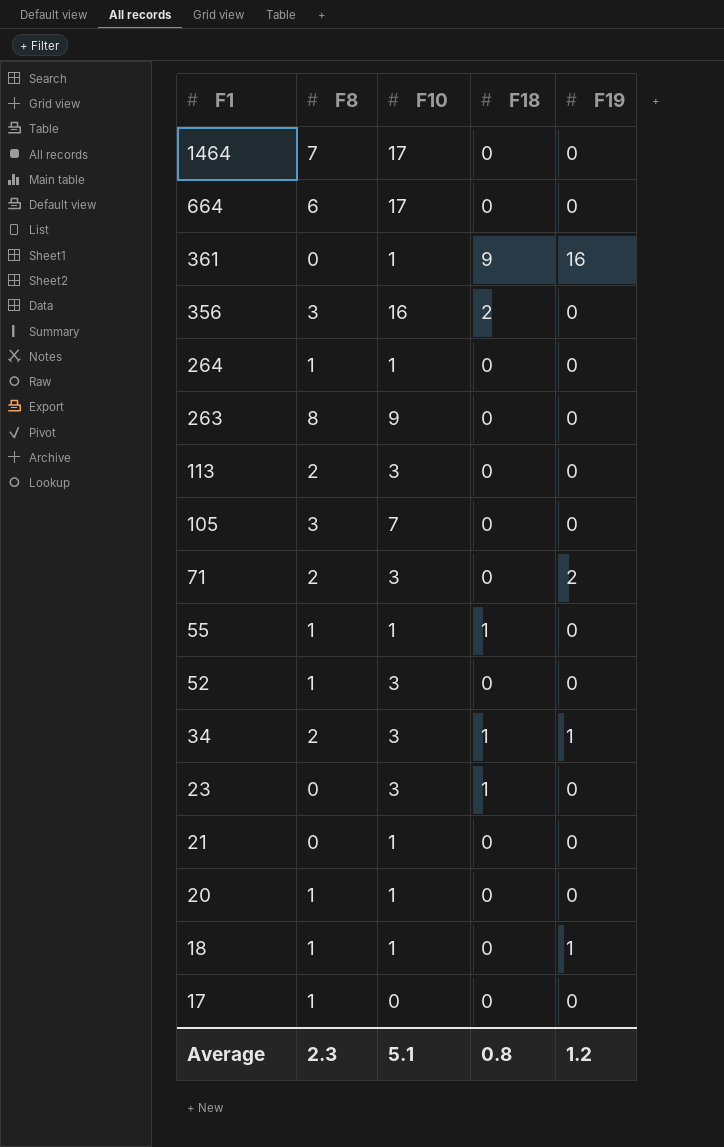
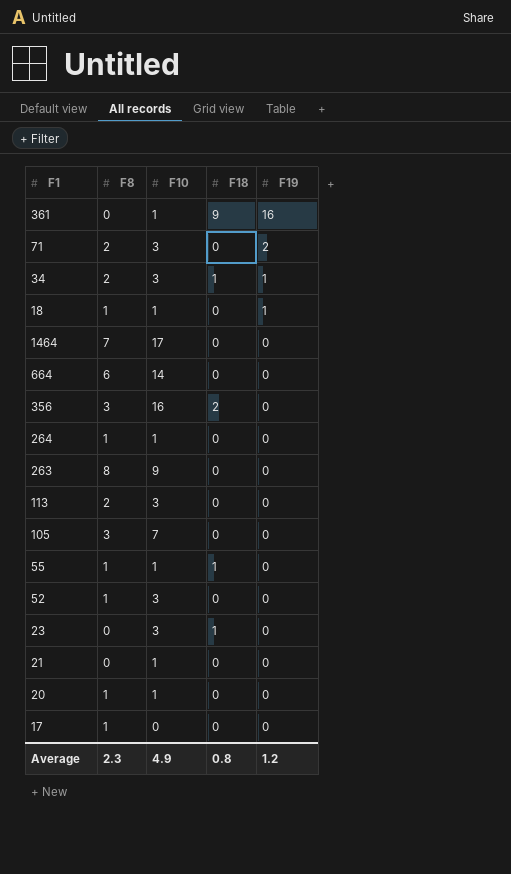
row order: F1 descending -> F19 descending
664 | F10: 17 -> 14
Average | F10: 5.1 -> 4.9

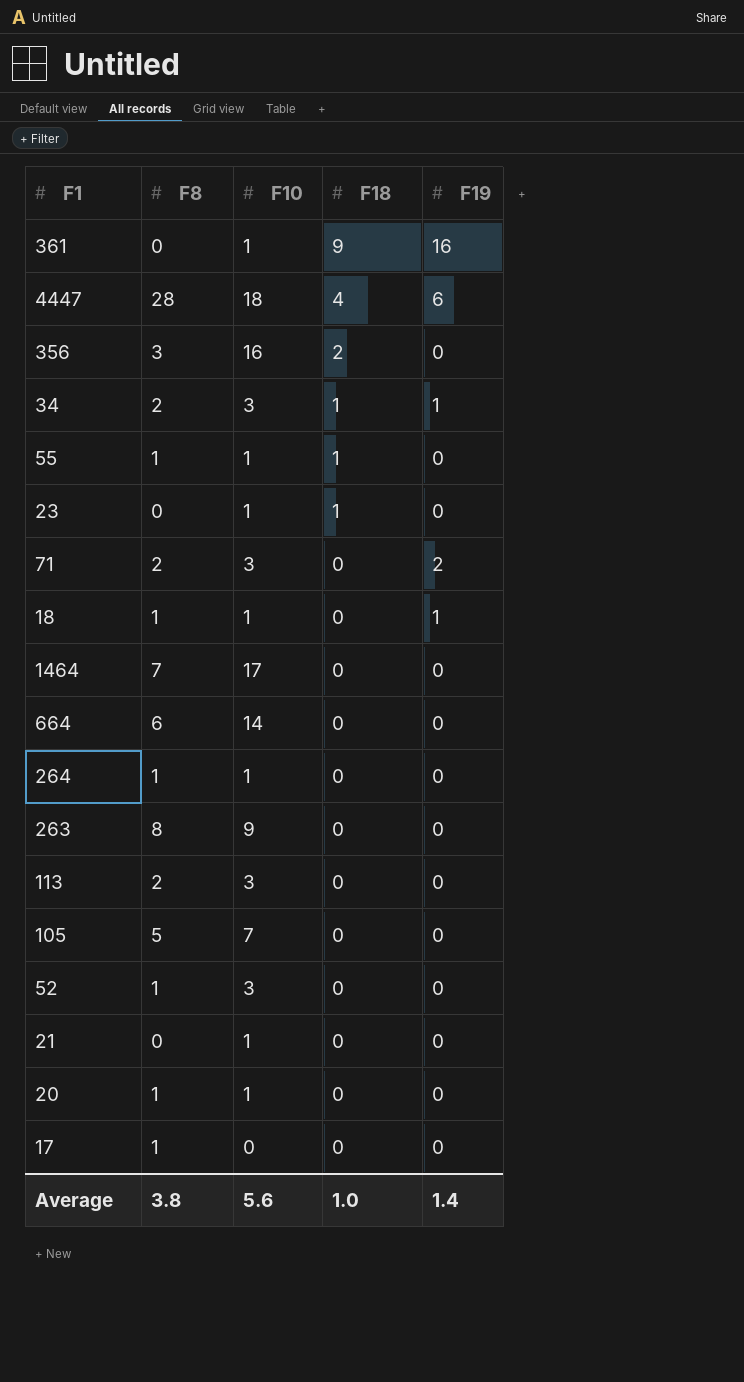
row order: F19 descending -> F18 descending
row 4447: none -> 28 | 18 | 4 | 6
23 | F10: 3 -> 1
105 | F8: 3 -> 5
Average | F8: 2.3 -> 3.8
Average | F10: 4.9 -> 5.6
Average | F18: 0.8 -> 1.0
Average | F19: 1.2 -> 1.4

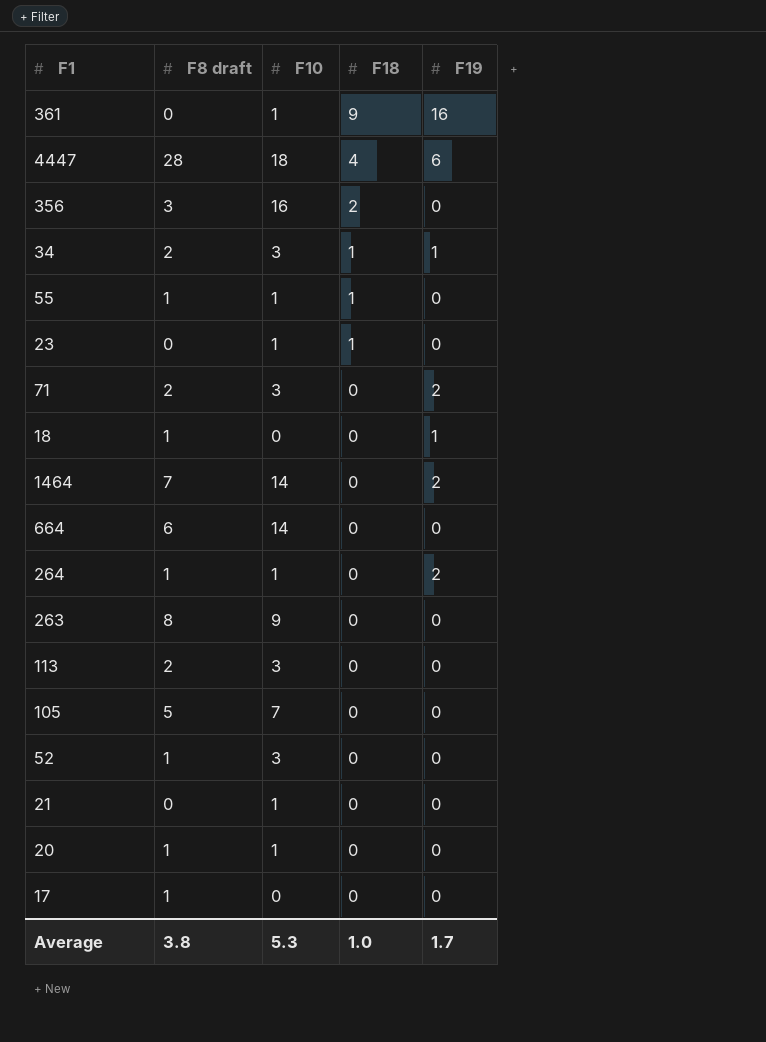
column name: F8 -> F8 draft
18 | F10: 1 -> 0
1464 | F10: 17 -> 14
1464 | F19: 0 -> 2
264 | F19: 0 -> 2
Average | F10: 5.6 -> 5.3
Average | F19: 1.4 -> 1.7

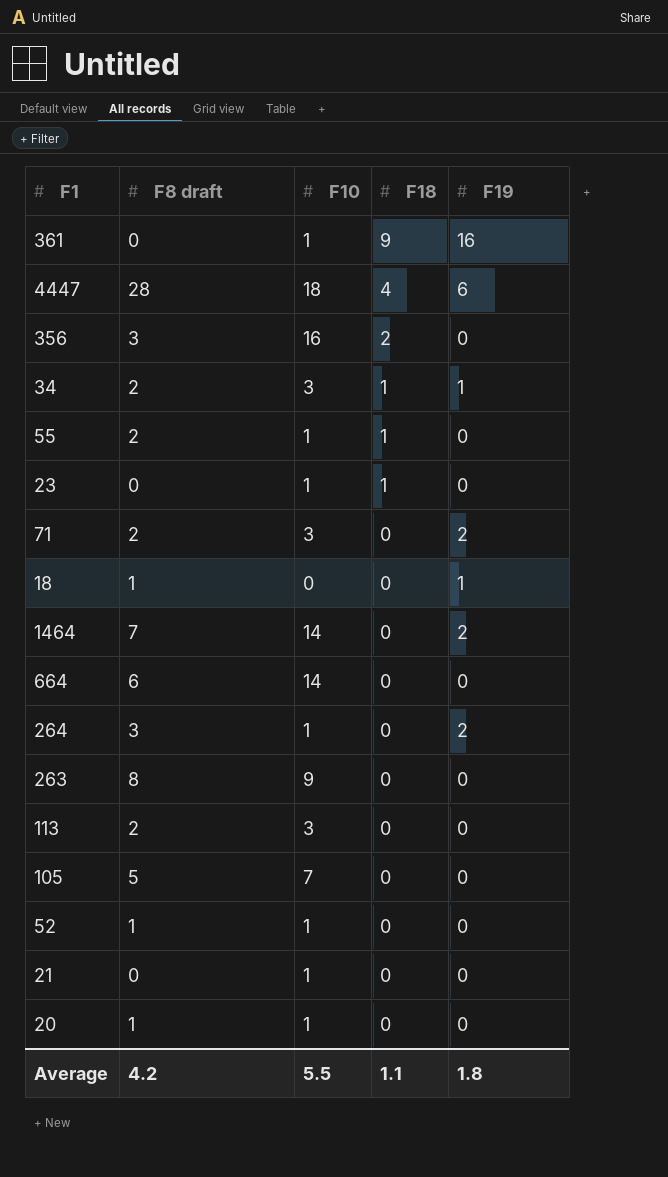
row 17: 1 | 0 | 0 | 0 -> none
55 | F8 draft: 1 -> 2
264 | F8 draft: 1 -> 3
52 | F10: 3 -> 1
Average | F8 draft: 3.8 -> 4.2
Average | F10: 5.3 -> 5.5
Average | F18: 1.0 -> 1.1
Average | F19: 1.7 -> 1.8

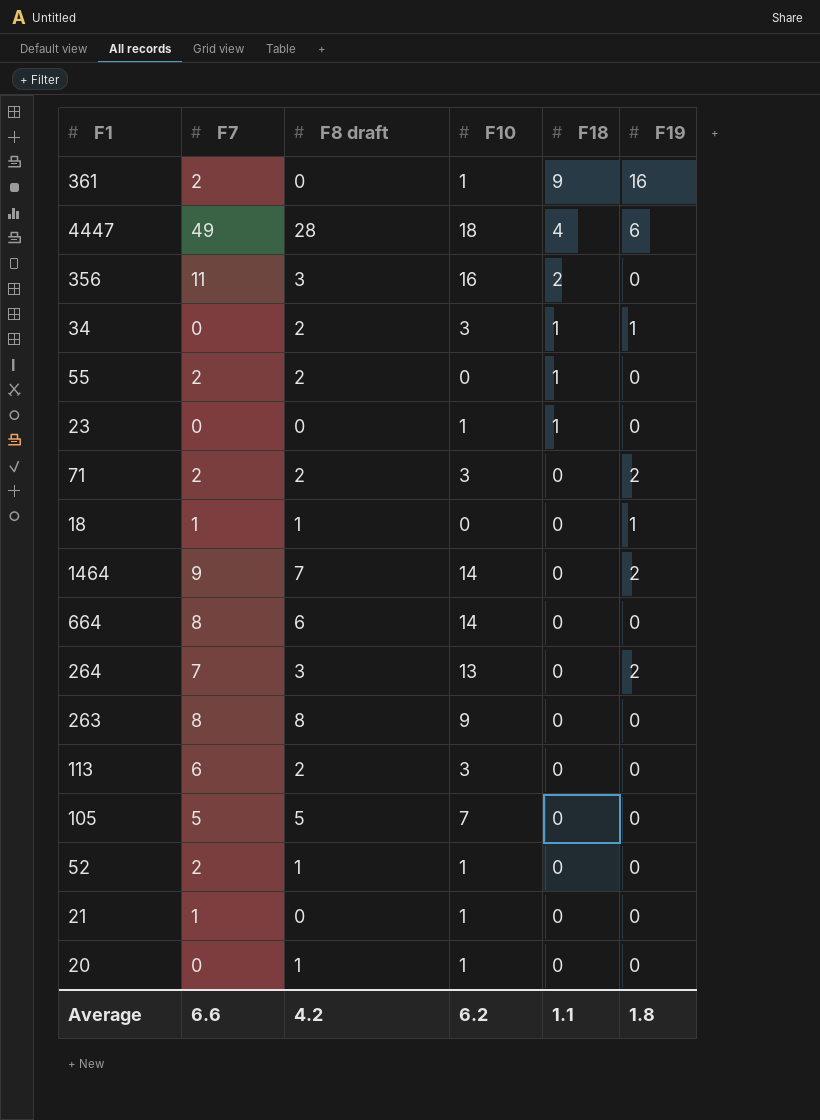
column F7 | position: none -> 2
55 | F10: 1 -> 0
264 | F10: 1 -> 13
Average | F10: 5.5 -> 6.2

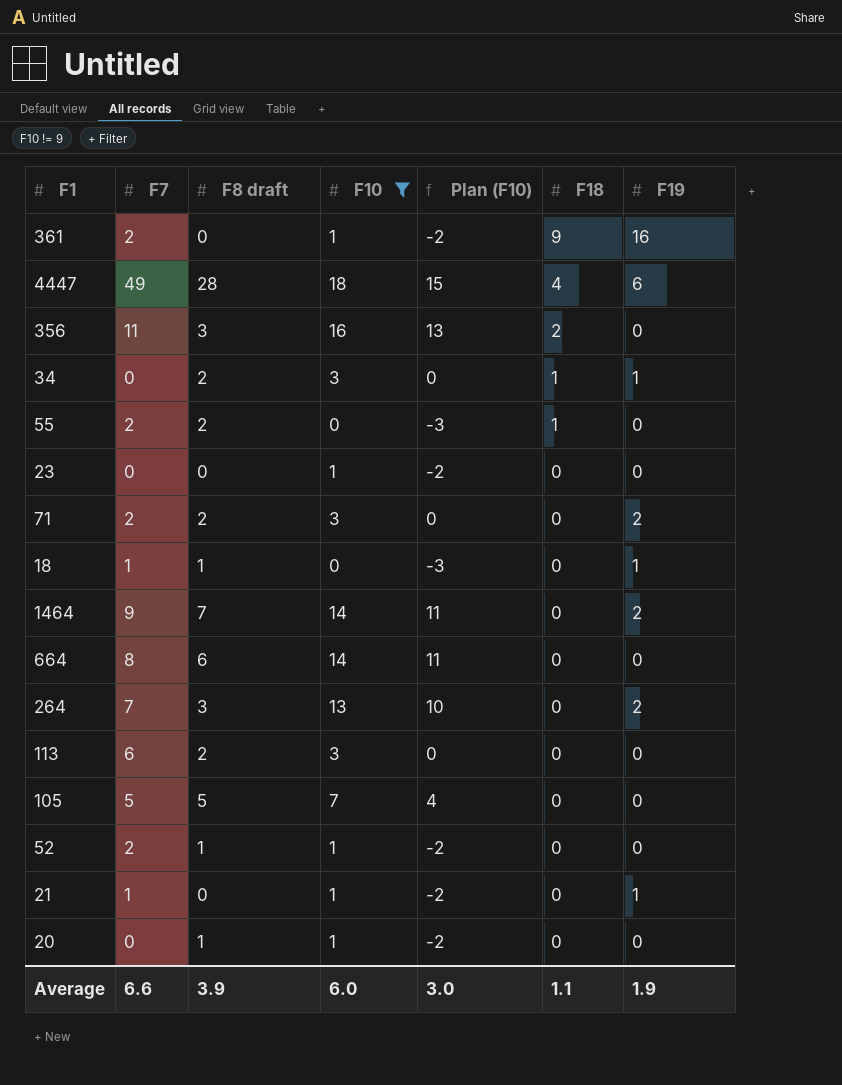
filter: none -> F10 != 9
column Plan (F10) | formula: none -> [F10] - 3
23 | F18: 1 -> 0
21 | F19: 0 -> 1
Average | F8 draft: 4.2 -> 3.9
Average | F10: 6.2 -> 6.0
Average | F19: 1.8 -> 1.9

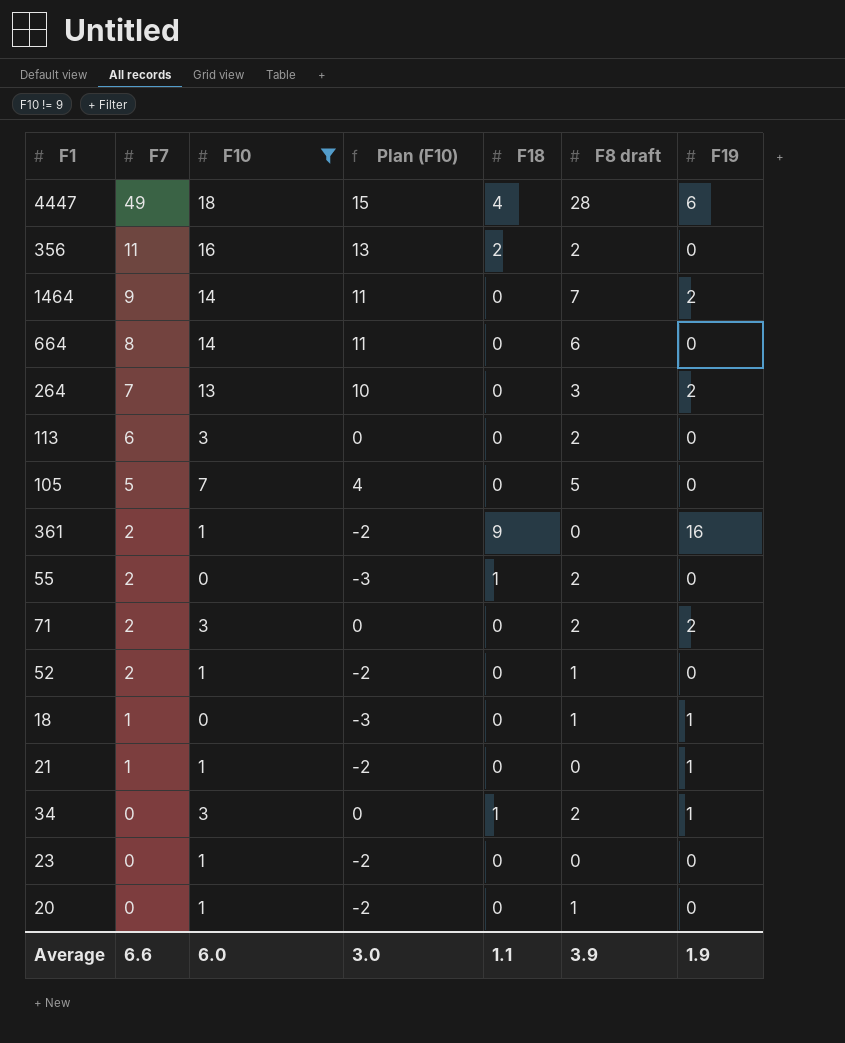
row order: F18 descending -> F7 descending
column F8 draft | position: 3 -> 6
356 | F8 draft: 3 -> 2

